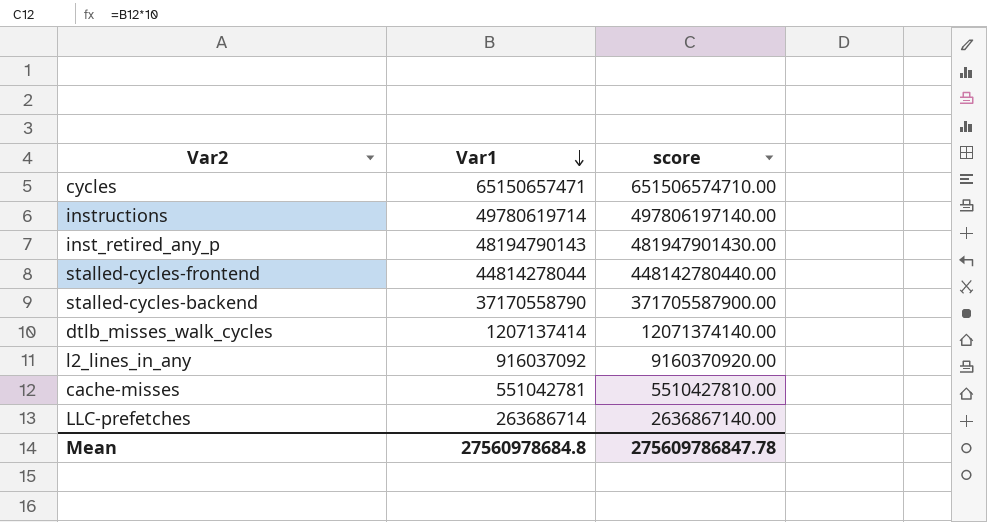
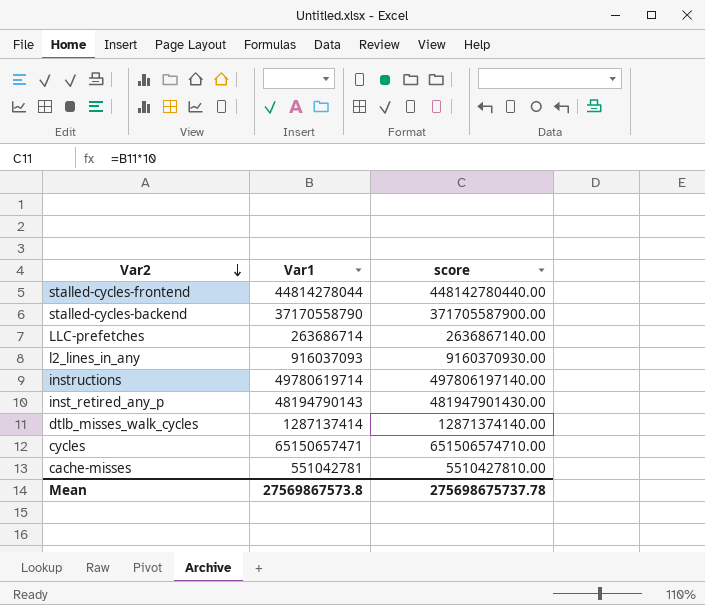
row order: Var1 descending -> Var2 descending
l2_lines_in_any | Var1: 916037092 -> 916037093
l2_lines_in_any | score: 9160370920.00 -> 9160370930.00
dtlb_misses_walk_cycles | Var1: 1207137414 -> 1287137414
dtlb_misses_walk_cycles | score: 12071374140.00 -> 12871374140.00
Mean | Var1: 27560978684.8 -> 27569867573.8
Mean | score: 275609786847.78 -> 275698675737.78

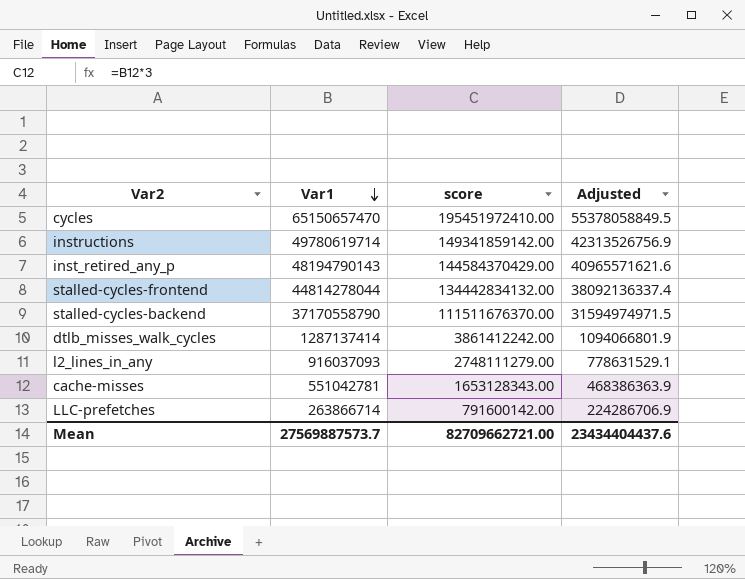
row order: Var2 descending -> Var1 descending
column score | formula: [Var1] * 10 -> [Var1] * 3
column Adjusted | formula: none -> [Var1] * 0.85
cycles | Var1: 65150657471 -> 65150657470
LLC-prefetches | Var1: 263686714 -> 263866714
Mean | Var1: 27569867573.8 -> 27569887573.7
Mean | score: 275698675737.78 -> 82709662721.00

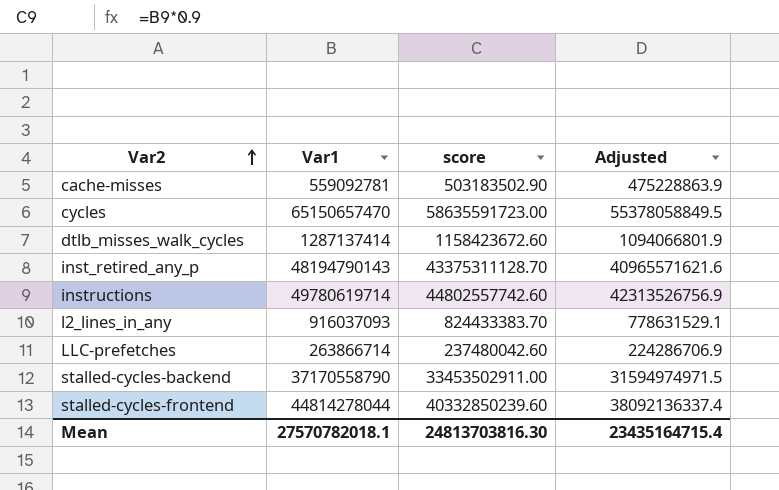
row order: Var1 descending -> Var2 ascending
column score | formula: [Var1] * 3 -> [Var1] * 0.9
cache-misses | Var1: 551042781 -> 559092781
cache-misses | Adjusted: 468386363.9 -> 475228863.9
Mean | Var1: 27569887573.7 -> 27570782018.1
Mean | score: 82709662721.00 -> 24813703816.30
Mean | Adjusted: 23434404437.6 -> 23435164715.4

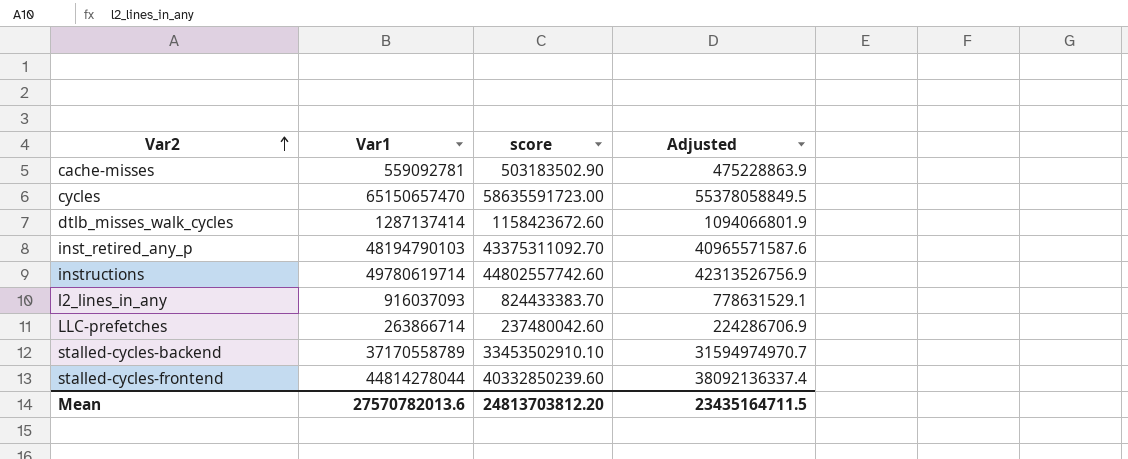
inst_retired_any_p | Var1: 48194790143 -> 48194790103
inst_retired_any_p | score: 43375311128.70 -> 43375311092.70
inst_retired_any_p | Adjusted: 40965571621.6 -> 40965571587.6
stalled-cycles-backend | Var1: 37170558790 -> 37170558789
stalled-cycles-backend | score: 33453502911.00 -> 33453502910.10
stalled-cycles-backend | Adjusted: 31594974971.5 -> 31594974970.7
Mean | Var1: 27570782018.1 -> 27570782013.6
Mean | score: 24813703816.30 -> 24813703812.20
Mean | Adjusted: 23435164715.4 -> 23435164711.5

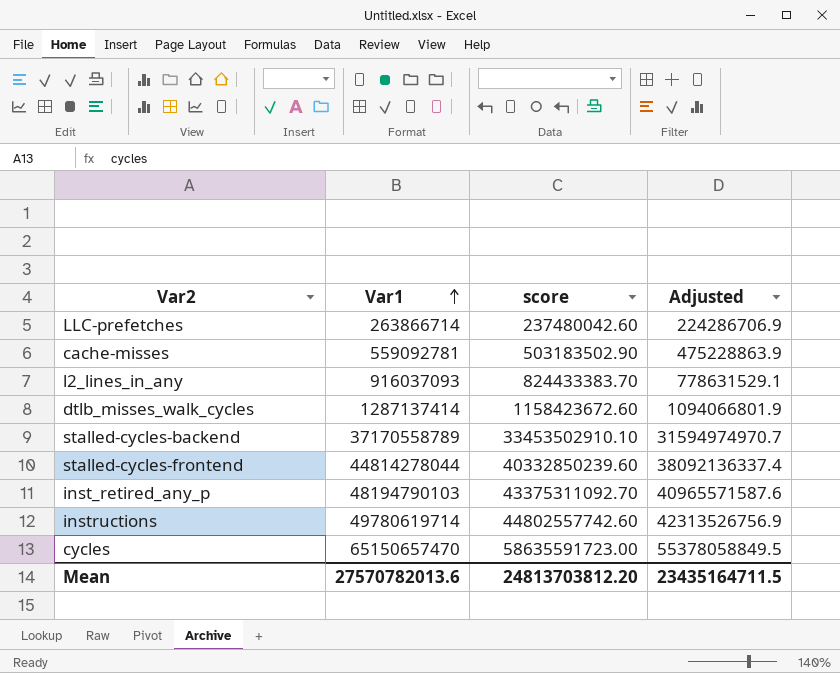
row order: Var2 ascending -> Var1 ascending

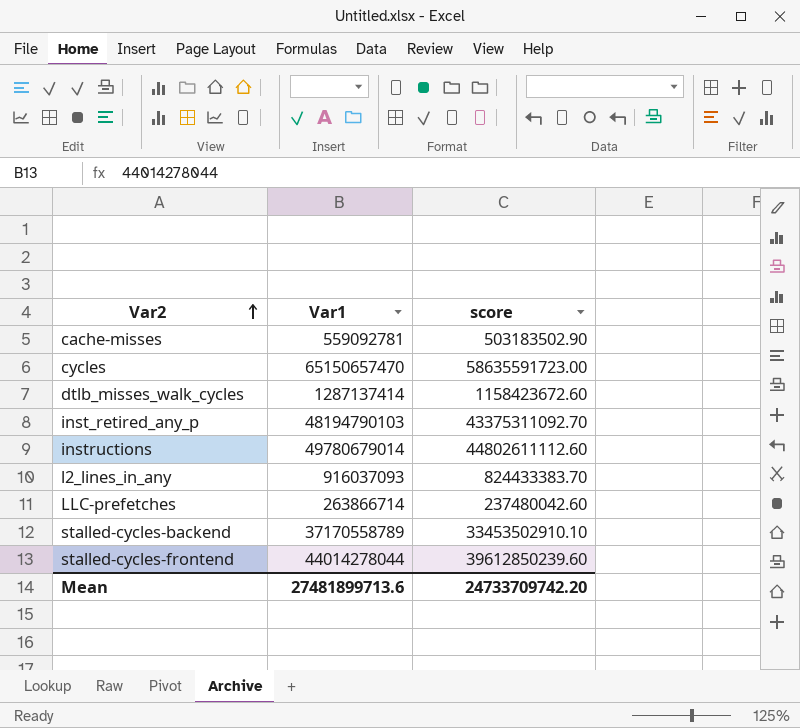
row order: Var1 ascending -> Var2 ascending
column Adjusted | formula: [Var1] * 0.85 -> none
instructions | Var1: 49780619714 -> 49780679014
instructions | score: 44802557742.60 -> 44802611112.60
stalled-cycles-frontend | Var1: 44814278044 -> 44014278044
stalled-cycles-frontend | score: 40332850239.60 -> 39612850239.60
Mean | Var1: 27570782013.6 -> 27481899713.6
Mean | score: 24813703812.20 -> 24733709742.20

